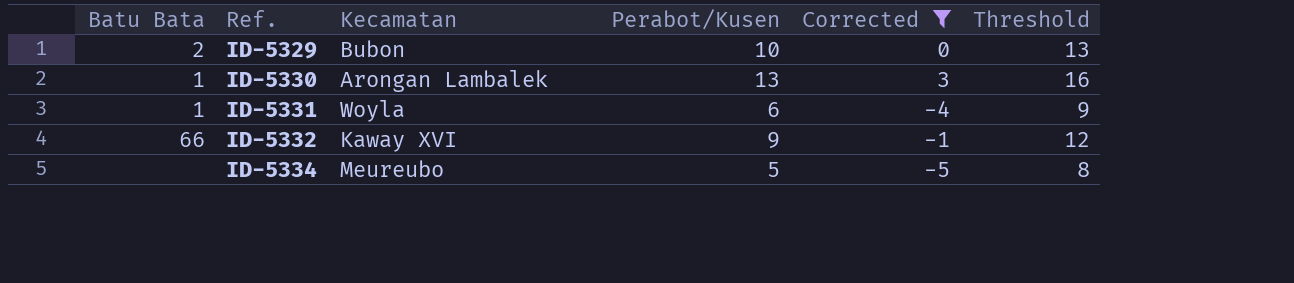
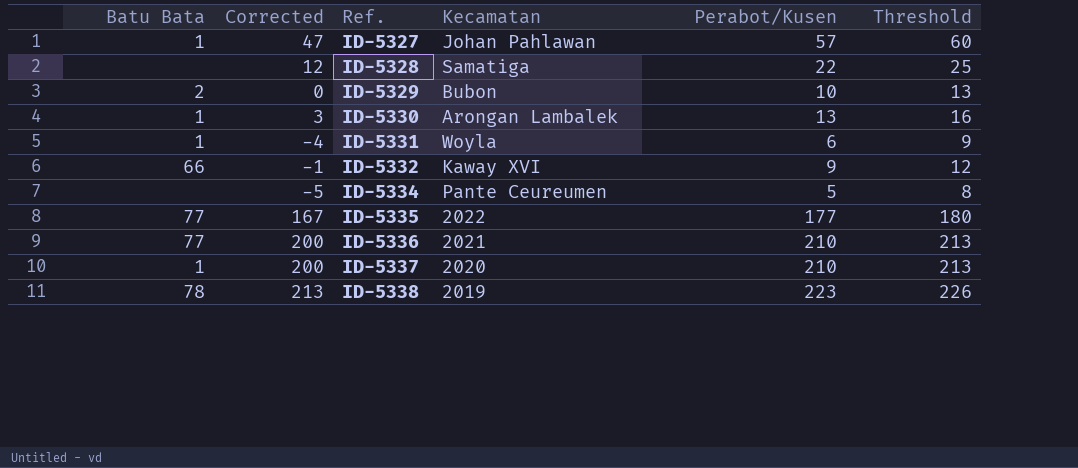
filter: Corrected <= 3 -> none
column Corrected | position: 5 -> 2
ID-5334 | Kecamatan: Meureubo -> Pante Ceureumen

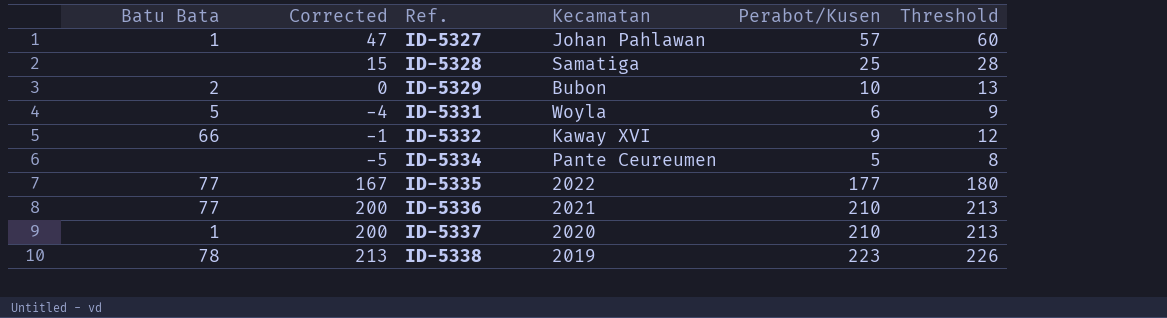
row ID-5330: 1 | 3 | Arongan Lambalek | 13 | 16 -> none
ID-5328 | Corrected: 12 -> 15
ID-5328 | Perabot/Kusen: 22 -> 25
ID-5328 | Threshold: 25 -> 28
ID-5331 | Batu Bata: 1 -> 5

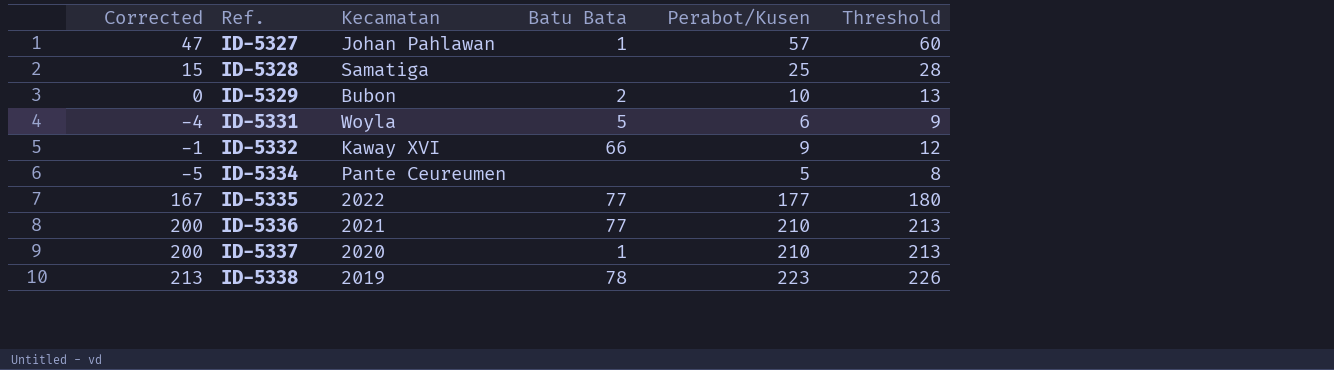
column Batu Bata | position: 1 -> 4

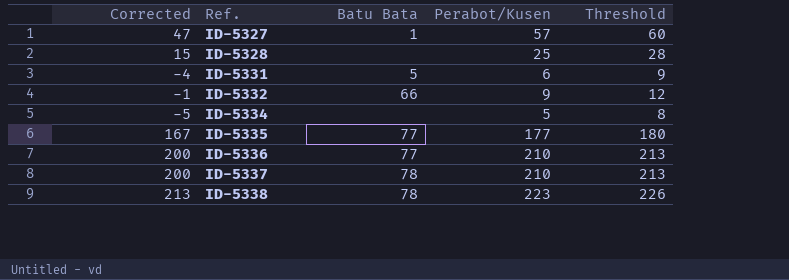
column Kecamatan | position: 3 -> none
row ID-5329: 0 | Bubon | 2 | 10 | 13 -> none
ID-5337 | Batu Bata: 1 -> 78

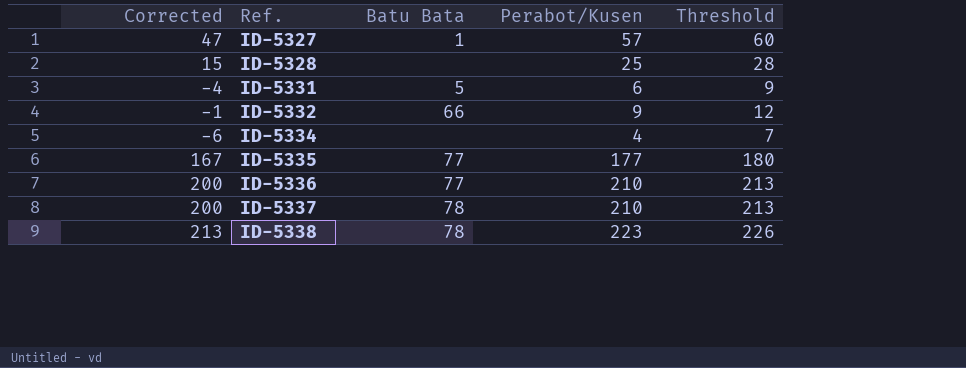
ID-5334 | Corrected: -5 -> -6
ID-5334 | Perabot/Kusen: 5 -> 4
ID-5334 | Threshold: 8 -> 7

